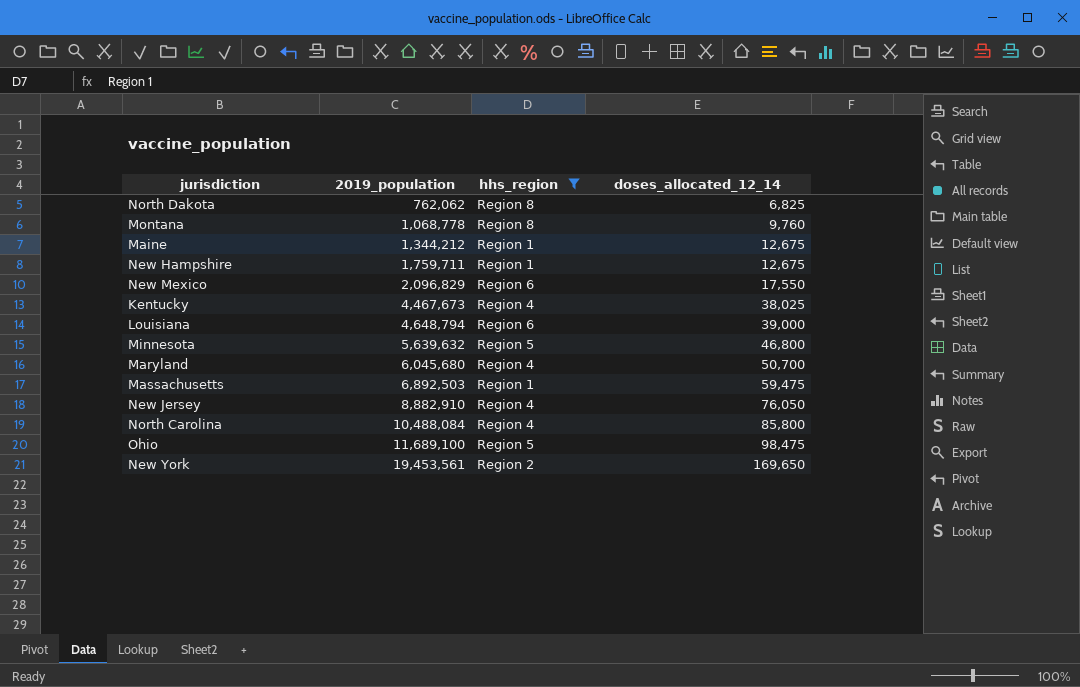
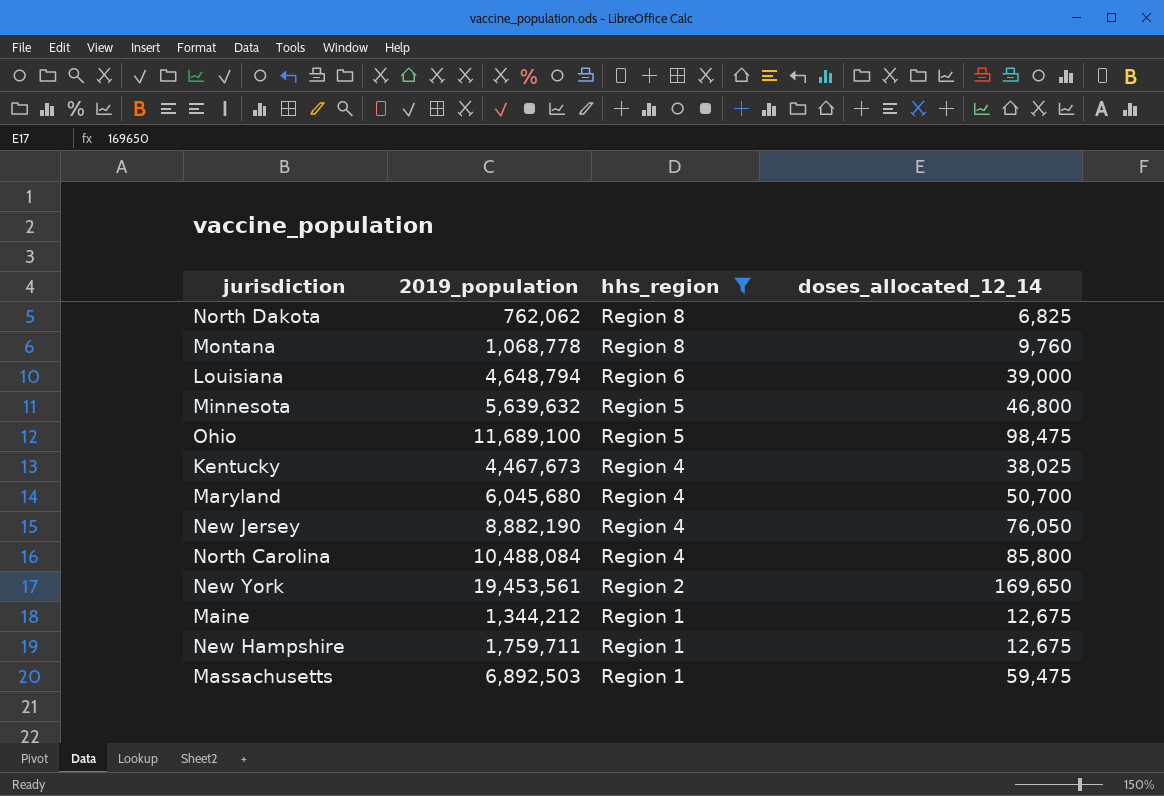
row order: 2019_population ascending -> hhs_region descending
row New Mexico: 2,096,829 | Region 6 | 17,550 -> none
New Jersey | 2019_population: 8,882,910 -> 8,882,190

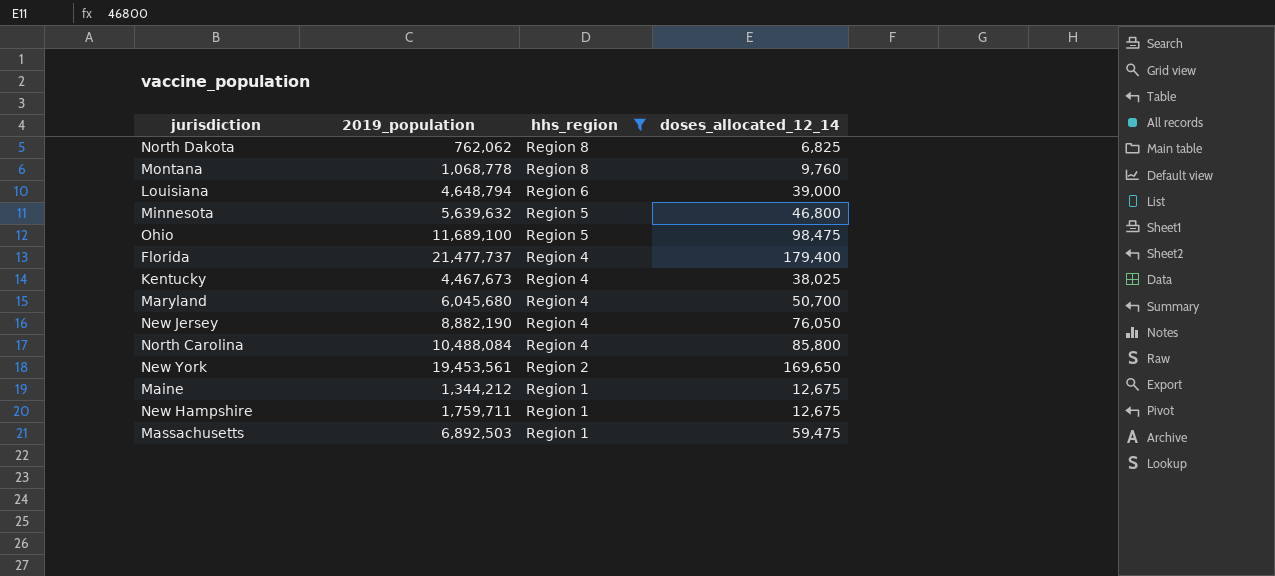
row Florida: none -> 21,477,737 | Region 4 | 179,400

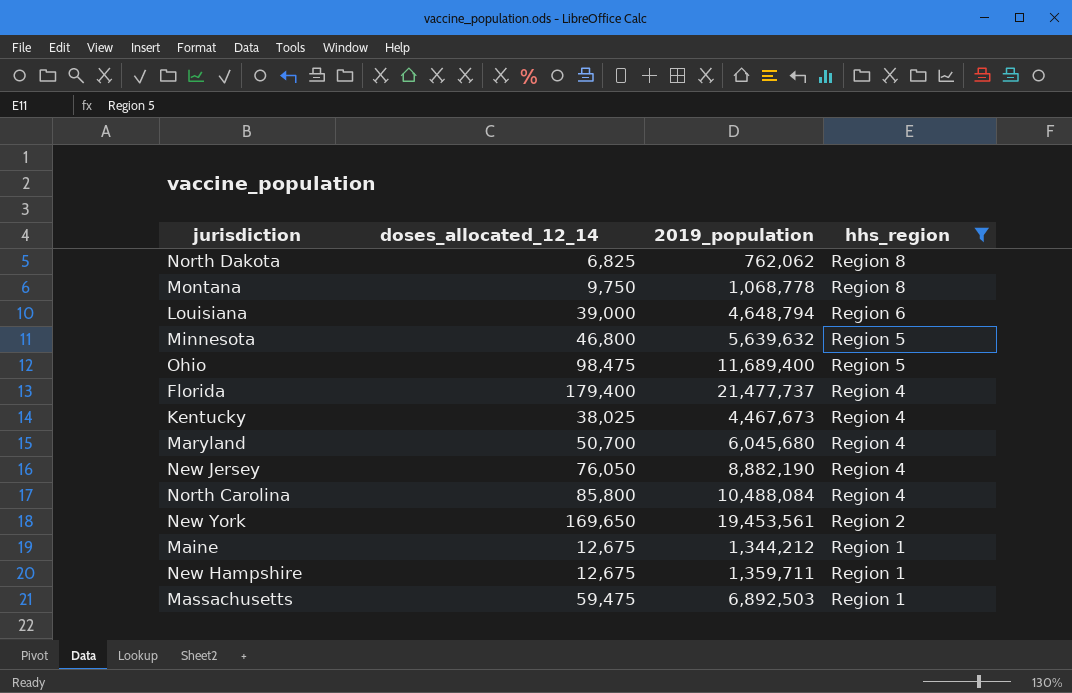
column doses_allocated_12_14 | position: 4 -> 2
Montana | doses_allocated_12_14: 9,760 -> 9,750
Ohio | 2019_population: 11,689,100 -> 11,689,400
New Hampshire | 2019_population: 1,759,711 -> 1,359,711

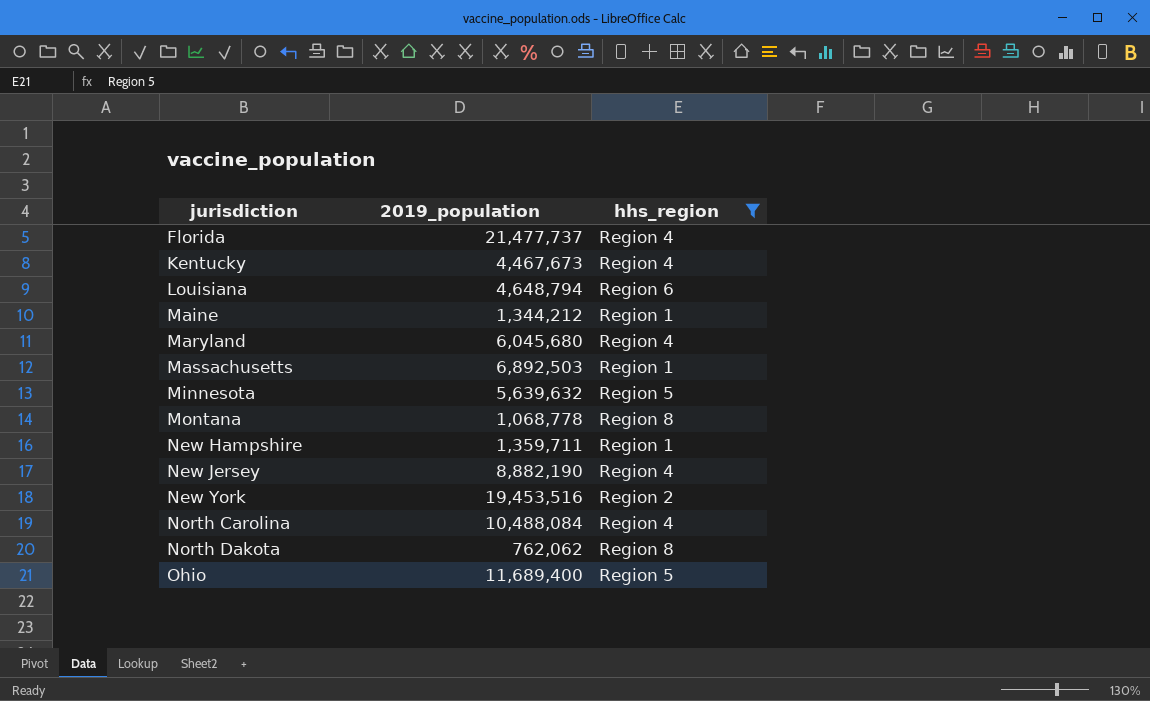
row order: hhs_region descending -> jurisdiction ascending
column doses_allocated_12_14 | position: 2 -> none
New York | 2019_population: 19,453,561 -> 19,453,516

